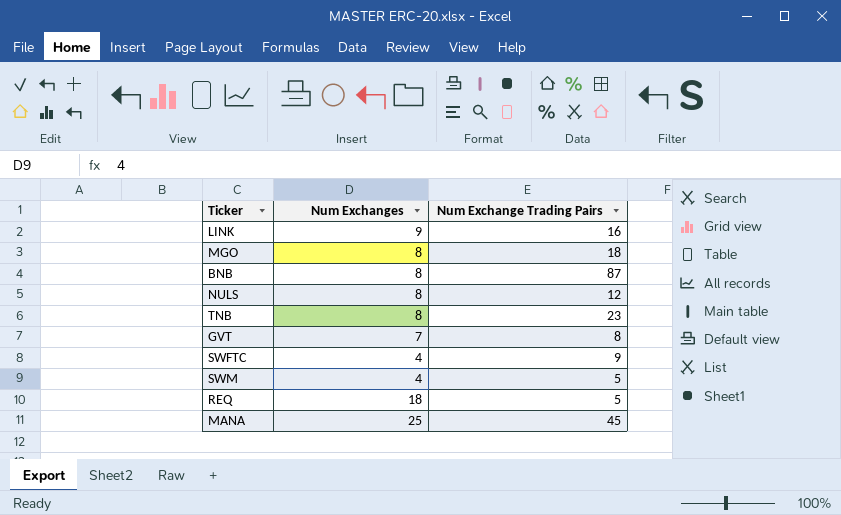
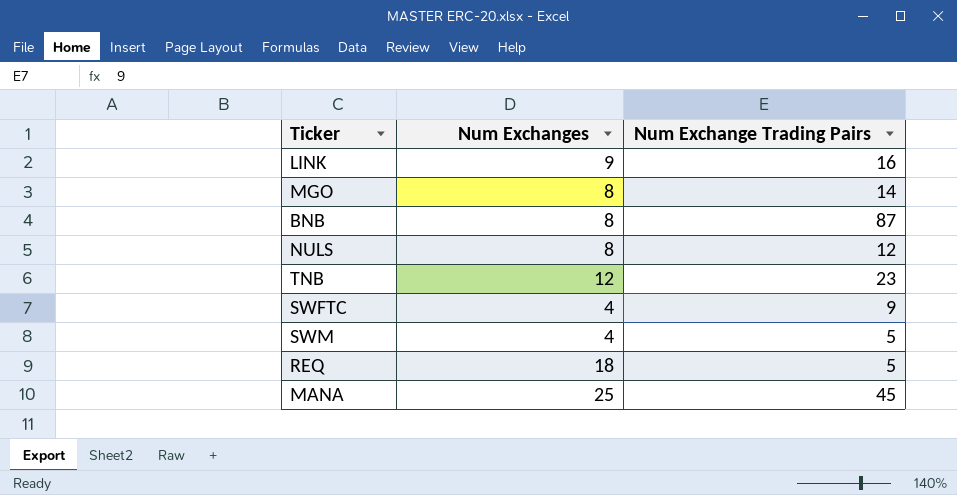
row GVT: 7 | 8 -> none
MGO | Num Exchange Trading Pairs: 18 -> 14
TNB | Num Exchanges: 8 -> 12

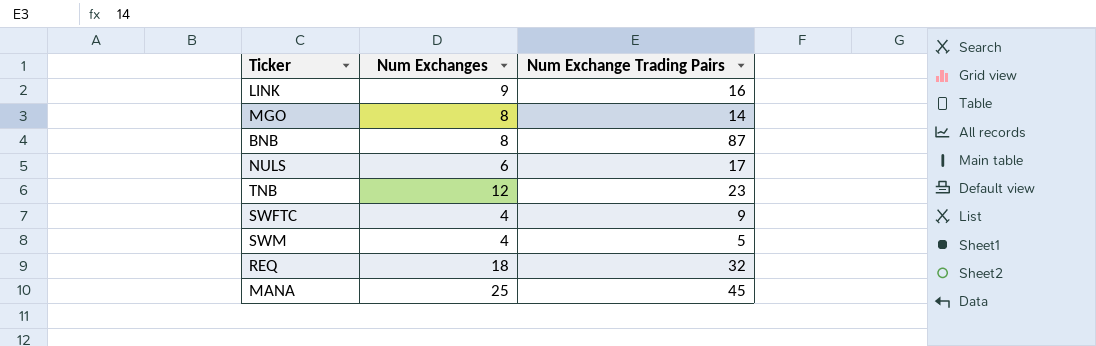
NULS | Num Exchanges: 8 -> 6
NULS | Num Exchange Trading Pairs: 12 -> 17
REQ | Num Exchange Trading Pairs: 5 -> 32

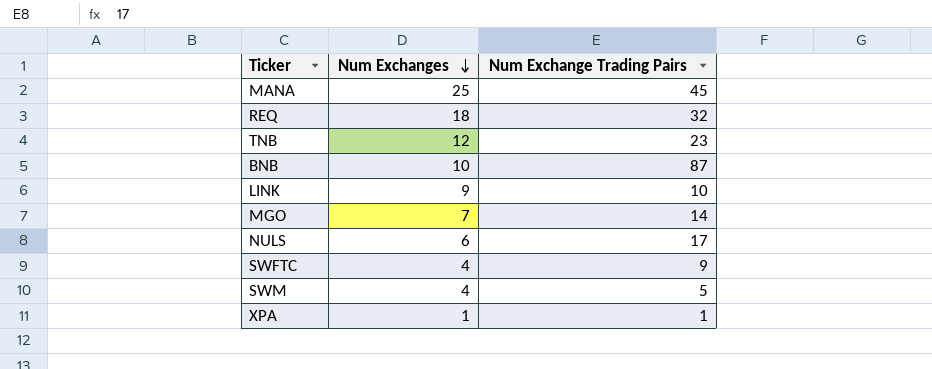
row order: none -> Num Exchanges descending
BNB | Num Exchanges: 8 -> 10
LINK | Num Exchange Trading Pairs: 16 -> 10
MGO | Num Exchanges: 8 -> 7
row XPA: none -> 1 | 1

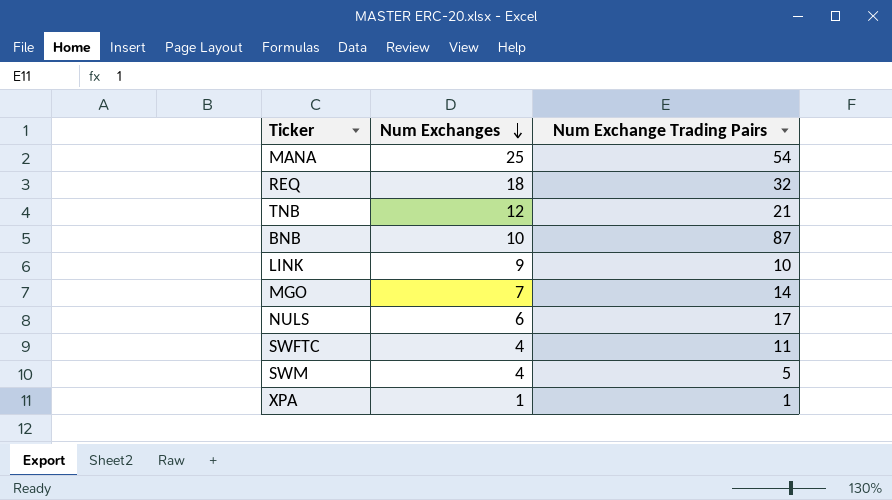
MANA | Num Exchange Trading Pairs: 45 -> 54
TNB | Num Exchange Trading Pairs: 23 -> 21
SWFTC | Num Exchange Trading Pairs: 9 -> 11

